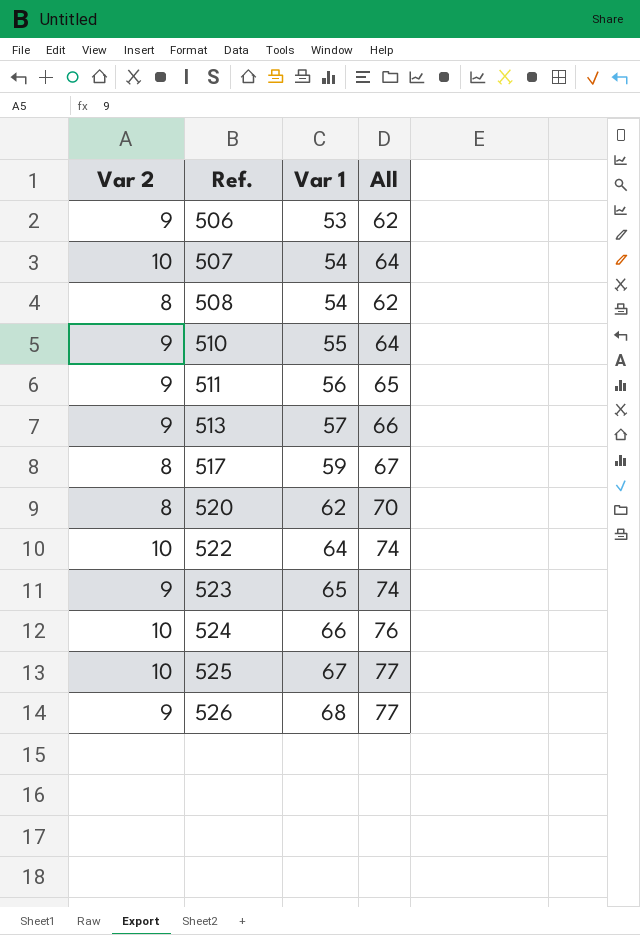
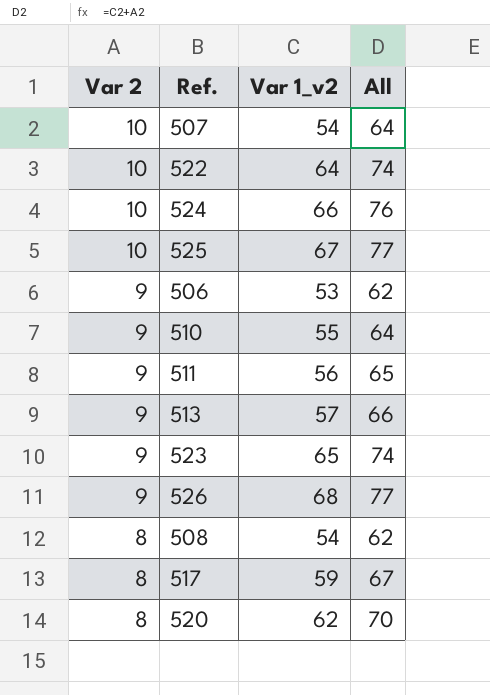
row order: Ref. ascending -> Var 2 descending
column name: Var 1 -> Var 1_v2

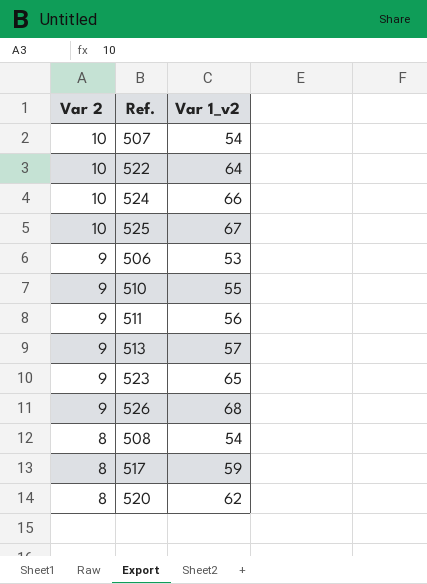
column All | formula: [Var 2] + [Var 1_v2] -> none

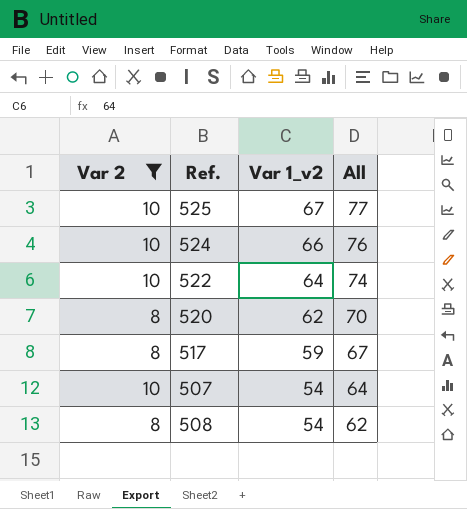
filter: none -> Var 2 != 9
row order: Var 2 descending -> Var 1_v2 descending
column All | formula: none -> [Var 2] + [Var 1_v2]

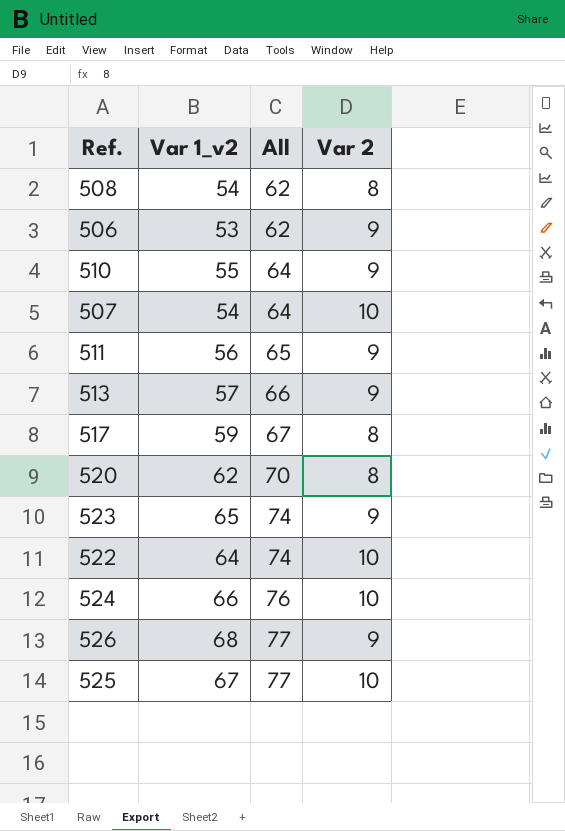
filter: Var 2 != 9 -> none
row order: Var 1_v2 descending -> All ascending
column Var 2 | position: 1 -> 4

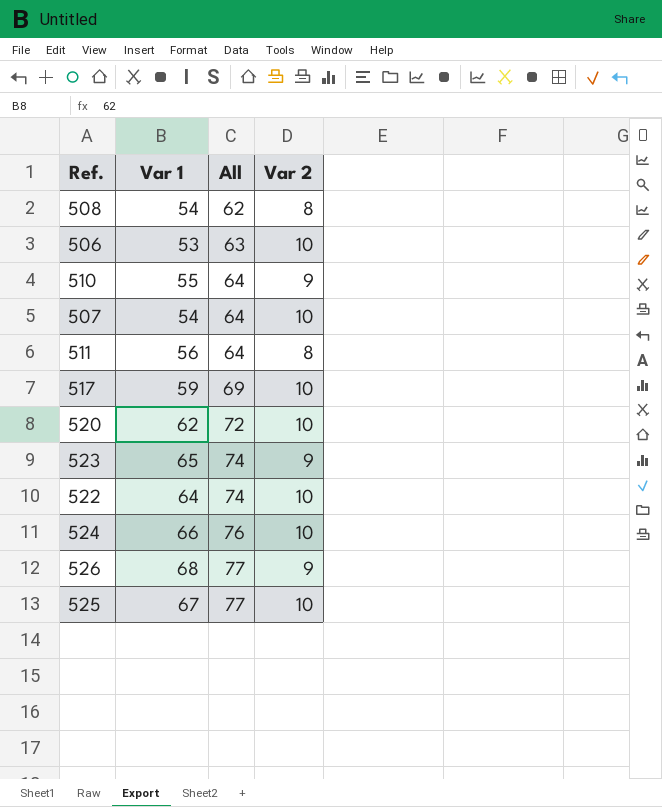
column name: Var 1_v2 -> Var 1
row 513: 57 | 66 | 9 -> none
506 | All: 62 -> 63
506 | Var 2: 9 -> 10
511 | All: 65 -> 64
511 | Var 2: 9 -> 8
517 | All: 67 -> 69
517 | Var 2: 8 -> 10
520 | All: 70 -> 72
520 | Var 2: 8 -> 10

